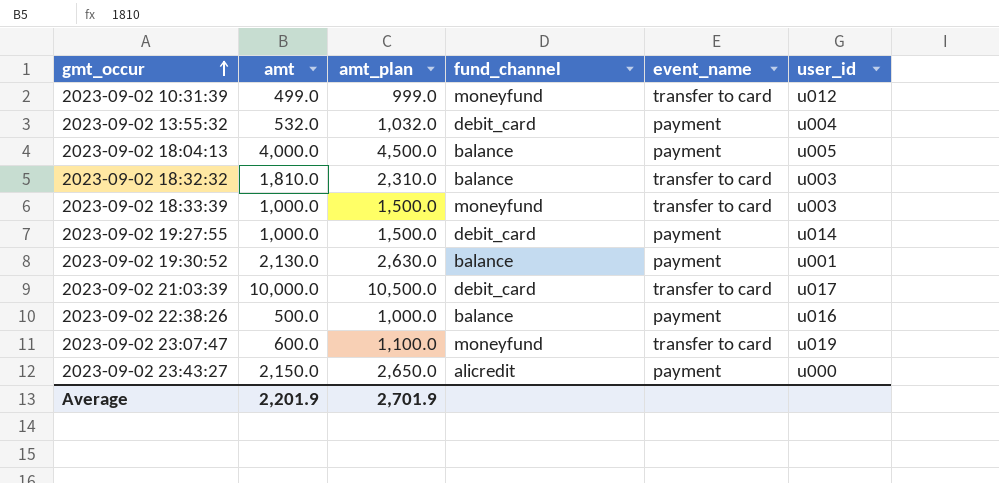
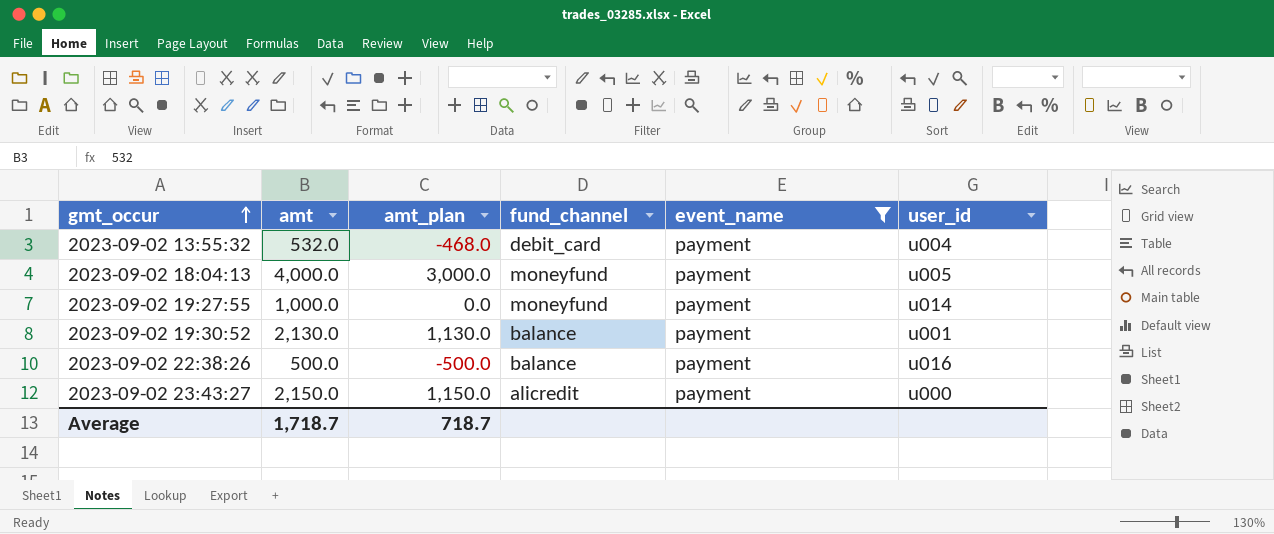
filter: none -> event_name = payment
column amt_plan | formula: [amt] + 500 -> [amt] - 1000
2023-09-02 18:04:13 | fund_channel: balance -> moneyfund
2023-09-02 19:27:55 | fund_channel: debit_card -> moneyfund
Average | amt: 2,201.9 -> 1,718.7
Average | amt_plan: 2,701.9 -> 718.7

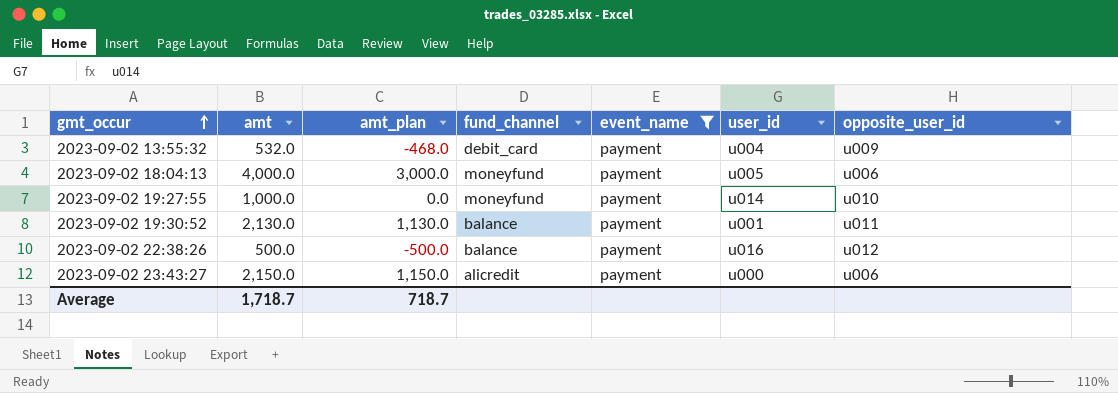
column opposite_user_id | position: none -> 7

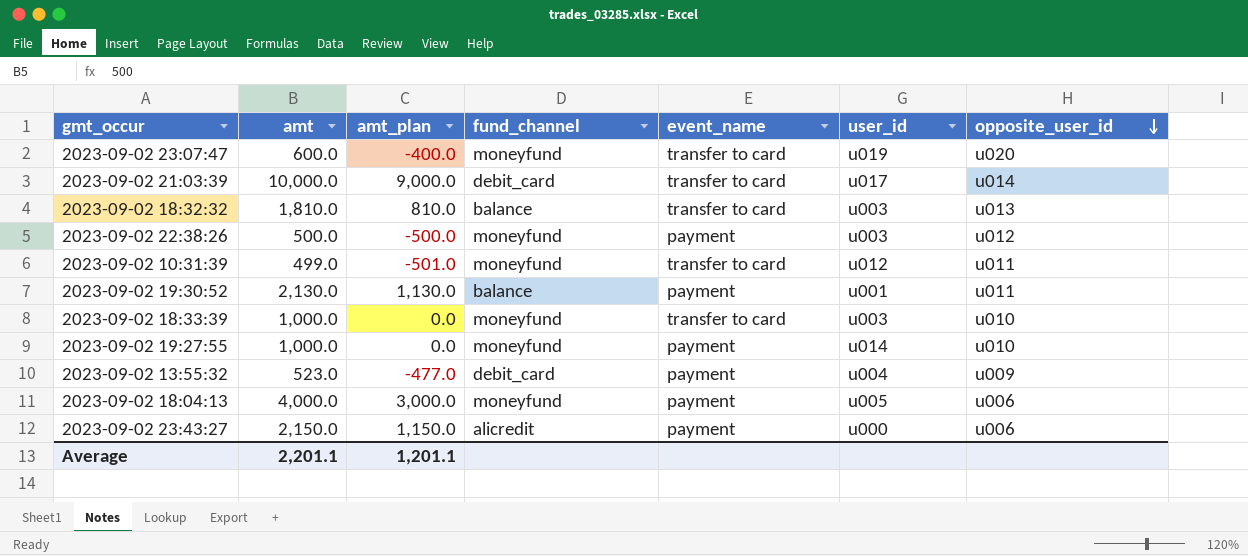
filter: event_name = payment -> none
row order: gmt_occur ascending -> opposite_user_id descending
2023-09-02 22:38:26 | fund_channel: balance -> moneyfund
2023-09-02 22:38:26 | user_id: u016 -> u003
2023-09-02 13:55:32 | amt: 532.0 -> 523.0
2023-09-02 13:55:32 | amt_plan: -468.0 -> -477.0
Average | amt: 1,718.7 -> 2,201.1
Average | amt_plan: 718.7 -> 1,201.1

